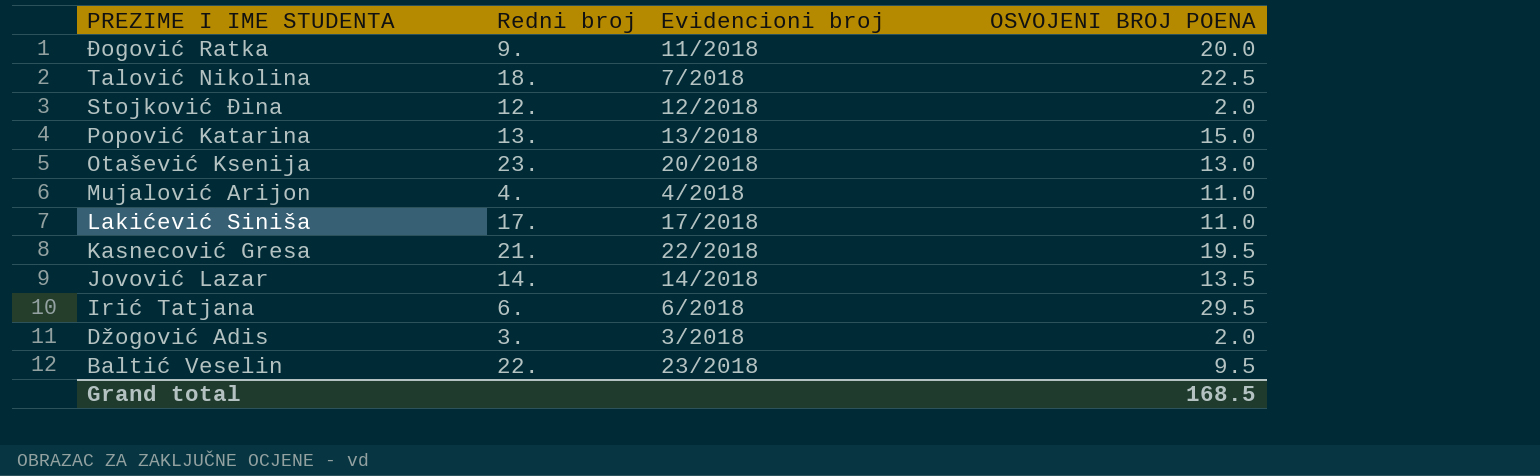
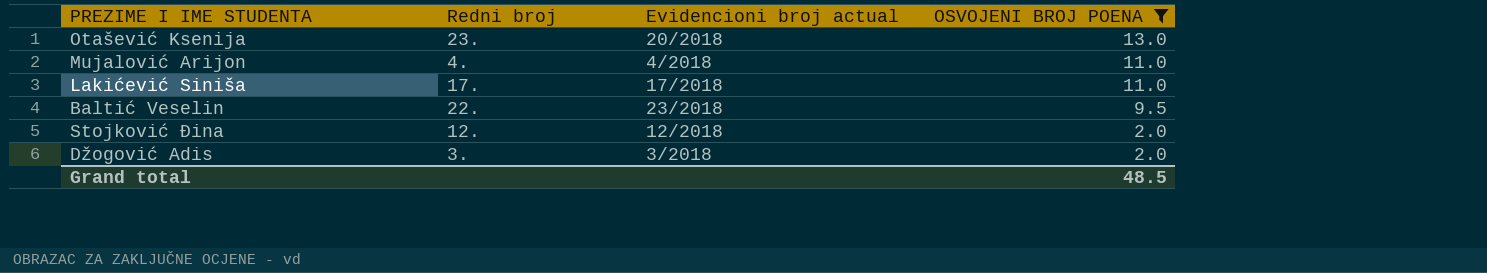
filter: none -> OSVOJENI BROJ POENA <= 13.0
row order: PREZIME I IME STUDENTA descending -> OSVOJENI BROJ POENA descending
column name: Evidencioni broj -> Evidencioni broj actual
Grand total | OSVOJENI BROJ POENA: 168.5 -> 48.5

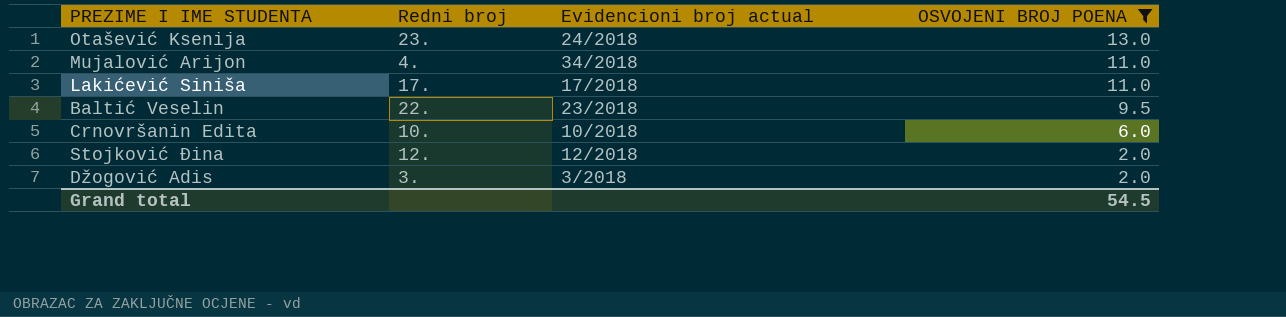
Otašević Ksenija | Evidencioni broj actual: 20/2018 -> 24/2018
Mujalović Arijon | Evidencioni broj actual: 4/2018 -> 34/2018
row Crnovršanin Edita: none -> 10. | 10/2018 | 6.0
Grand total | OSVOJENI BROJ POENA: 48.5 -> 54.5

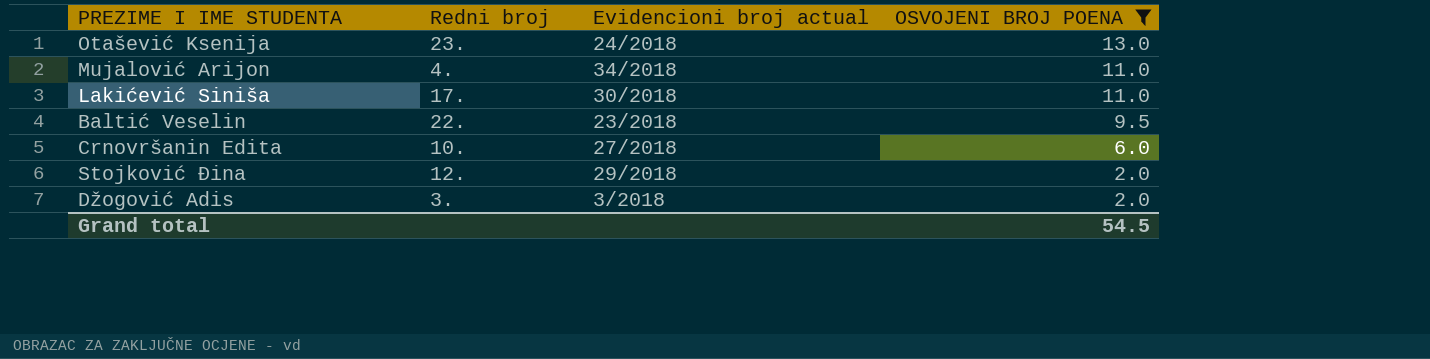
Lakićević Siniša | Evidencioni broj actual: 17/2018 -> 30/2018
Crnovršanin Edita | Evidencioni broj actual: 10/2018 -> 27/2018
Stojković Đina | Evidencioni broj actual: 12/2018 -> 29/2018

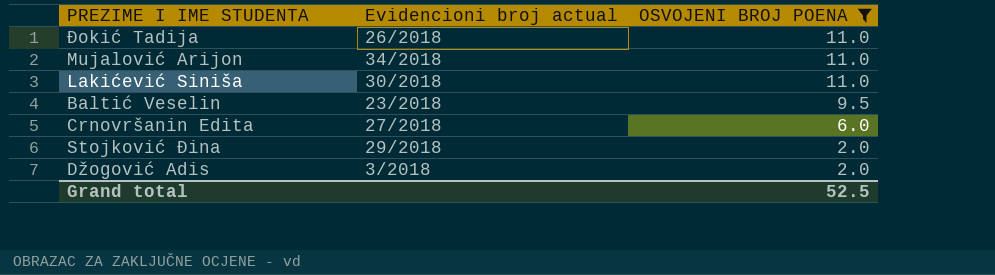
column Redni broj | position: 2 -> none
row Otašević Ksenija: 23. | 24/2018 | 13.0 -> none
row Đokić Tadija: none -> 26/2018 | 11.0
Grand total | OSVOJENI BROJ POENA: 54.5 -> 52.5

